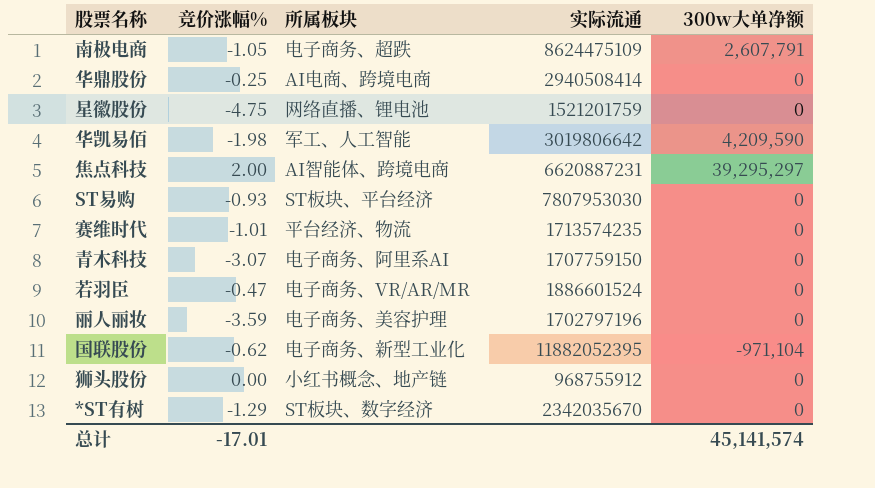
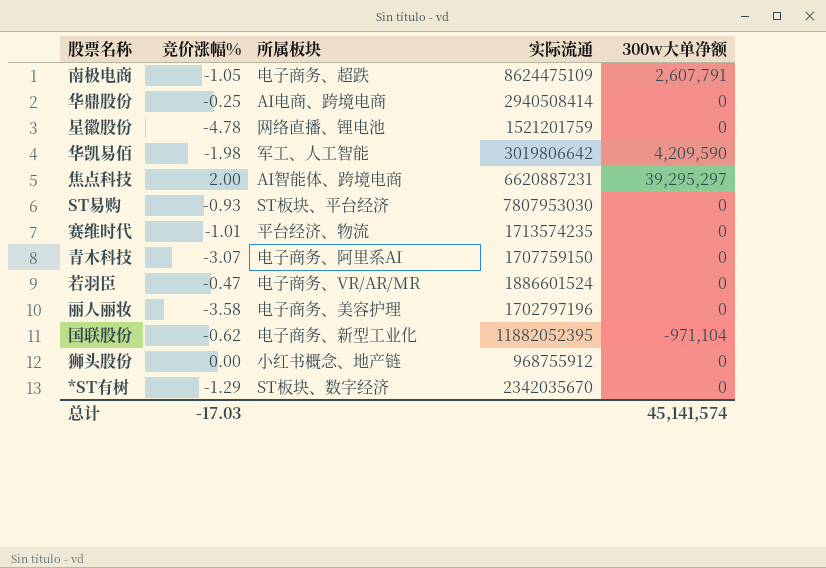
星徽股份 | 竞价涨幅%: -4.75 -> -4.78
丽人丽妆 | 竞价涨幅%: -3.59 -> -3.58
总计 | 竞价涨幅%: -17.01 -> -17.03

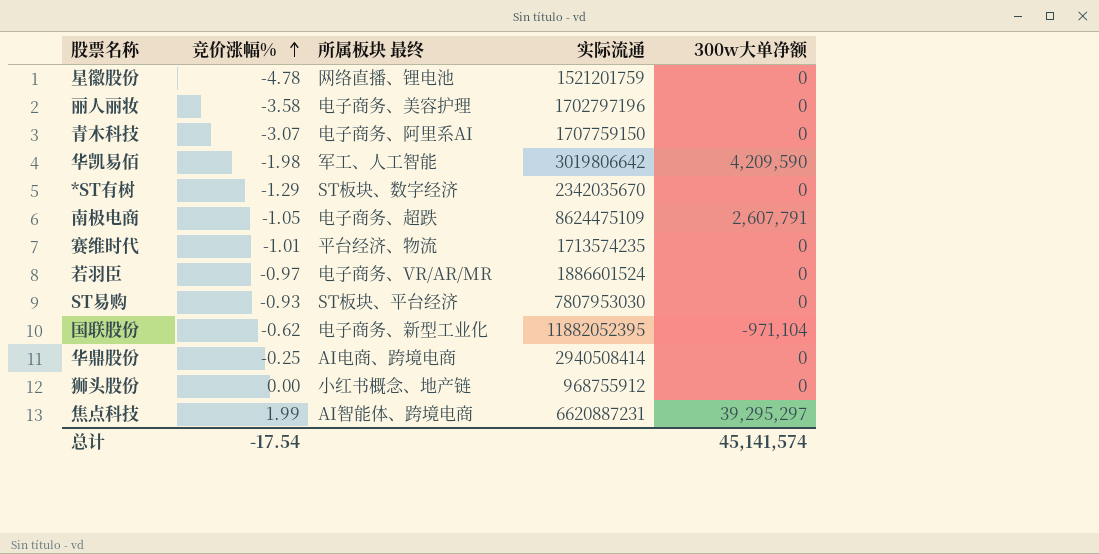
row order: none -> 竞价涨幅% ascending
column name: 所属板块 -> 所属板块 最终
若羽臣 | 竞价涨幅%: -0.47 -> -0.97
焦点科技 | 竞价涨幅%: 2.00 -> 1.99
总计 | 竞价涨幅%: -17.03 -> -17.54

